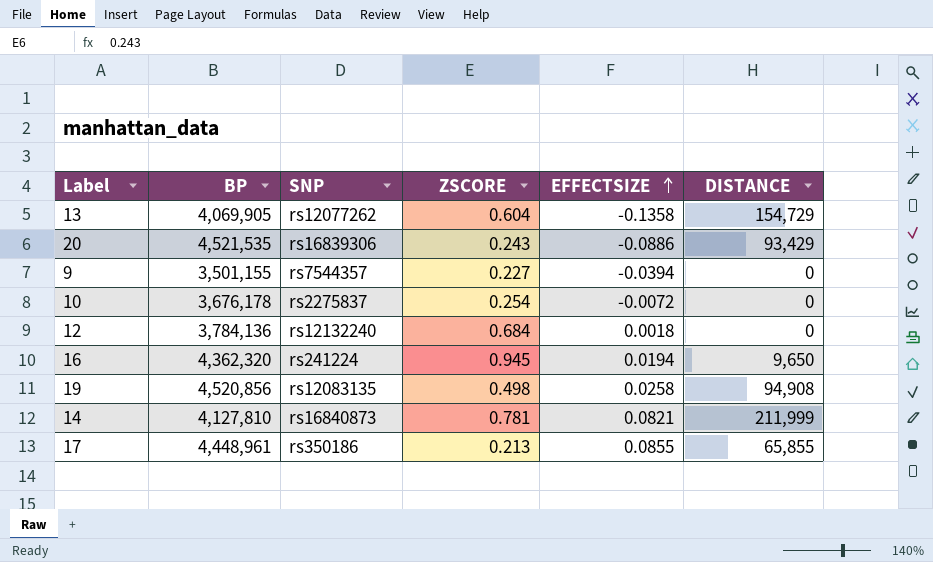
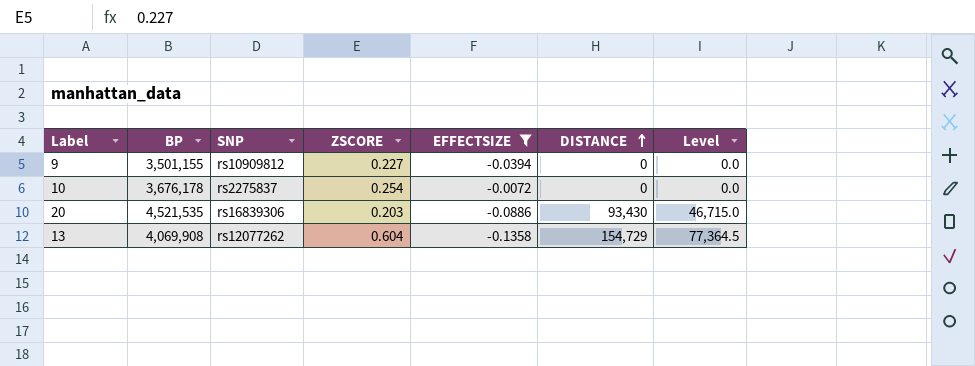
filter: none -> EFFECTSIZE <= -0.0072
row order: EFFECTSIZE ascending -> DISTANCE ascending
column Level | formula: none -> [DISTANCE] * 0.5
9 | SNP: rs7544357 -> rs10909812
20 | ZSCORE: 0.243 -> 0.203
20 | DISTANCE: 93,429 -> 93,430
13 | BP: 4,069,905 -> 4,069,908

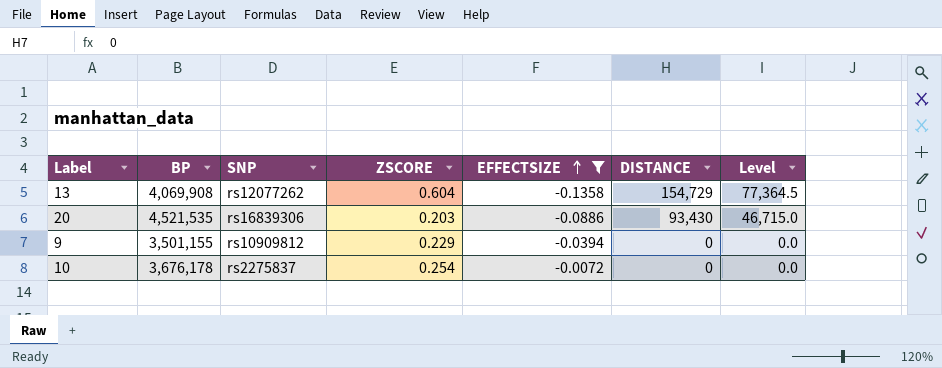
row order: DISTANCE ascending -> EFFECTSIZE ascending
9 | ZSCORE: 0.227 -> 0.229

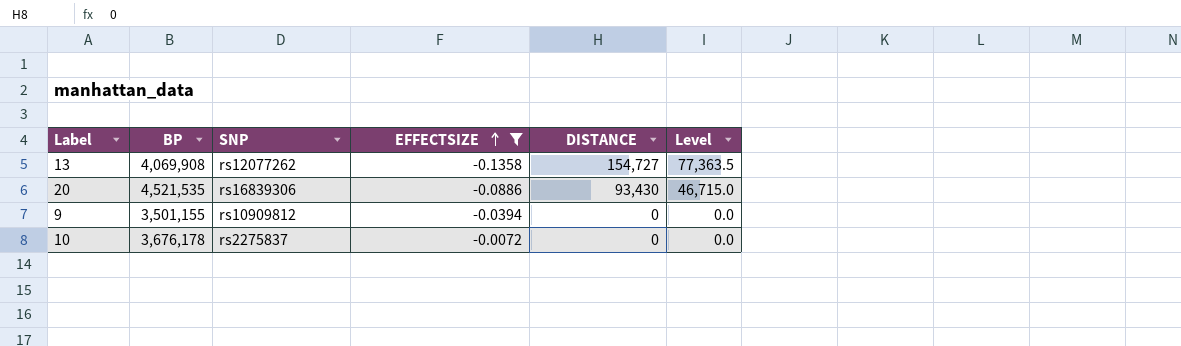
column ZSCORE | position: 4 -> none
13 | DISTANCE: 154,729 -> 154,727
13 | Level: 77,364.5 -> 77,363.5

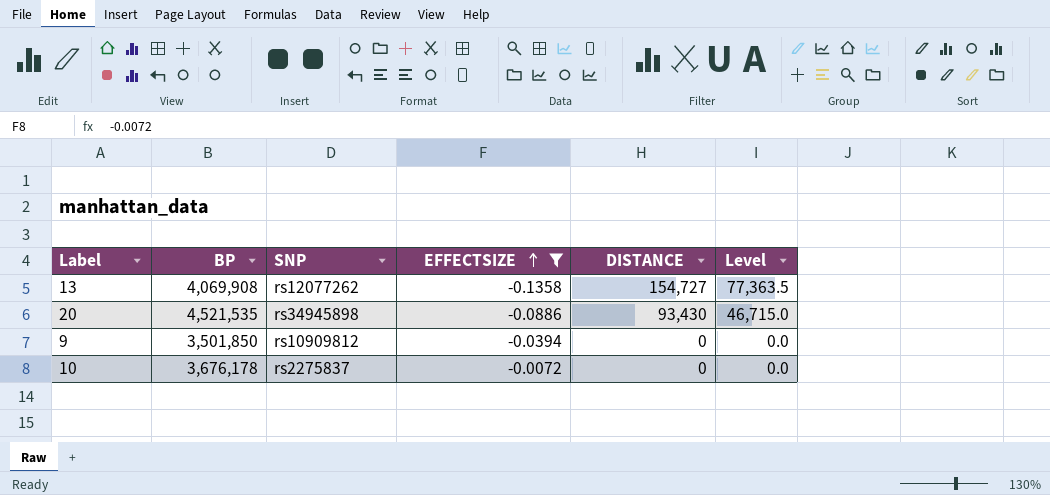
20 | SNP: rs16839306 -> rs34945898
9 | BP: 3,501,155 -> 3,501,850

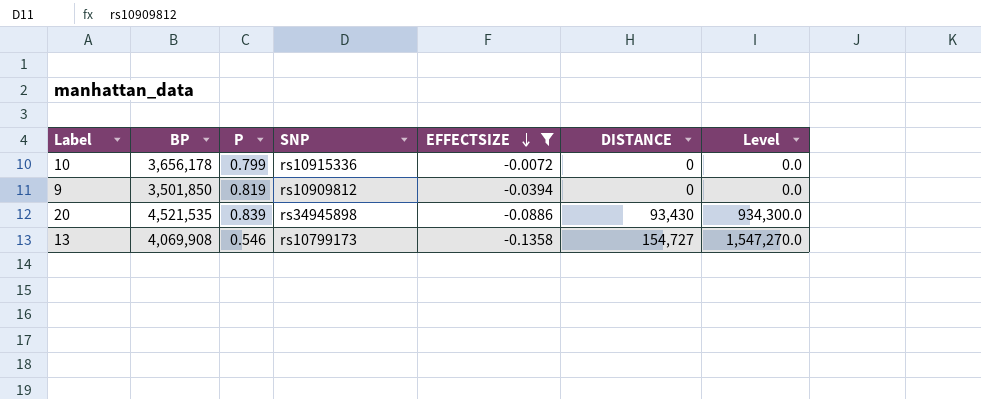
row order: EFFECTSIZE ascending -> EFFECTSIZE descending
column P | position: none -> 3
column Level | formula: [DISTANCE] * 0.5 -> [DISTANCE] * 10
10 | BP: 3,676,178 -> 3,656,178
10 | SNP: rs2275837 -> rs10915336
13 | SNP: rs12077262 -> rs10799173

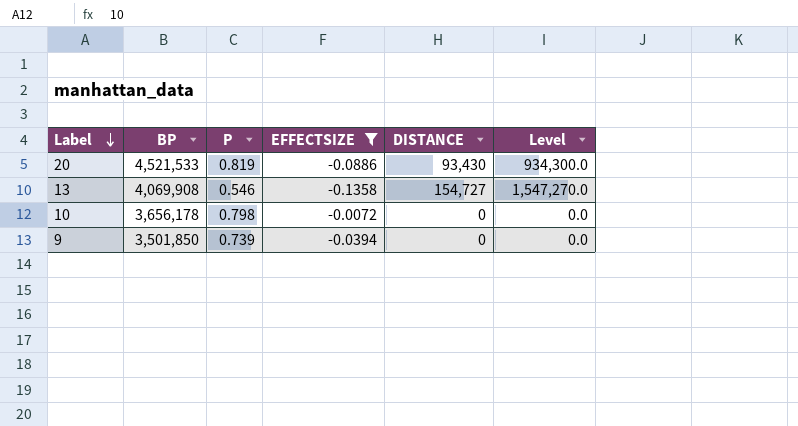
row order: EFFECTSIZE descending -> Label descending
column SNP | position: 4 -> none
20 | BP: 4,521,535 -> 4,521,533
20 | P: 0.839 -> 0.819
10 | P: 0.799 -> 0.798
9 | P: 0.819 -> 0.739

